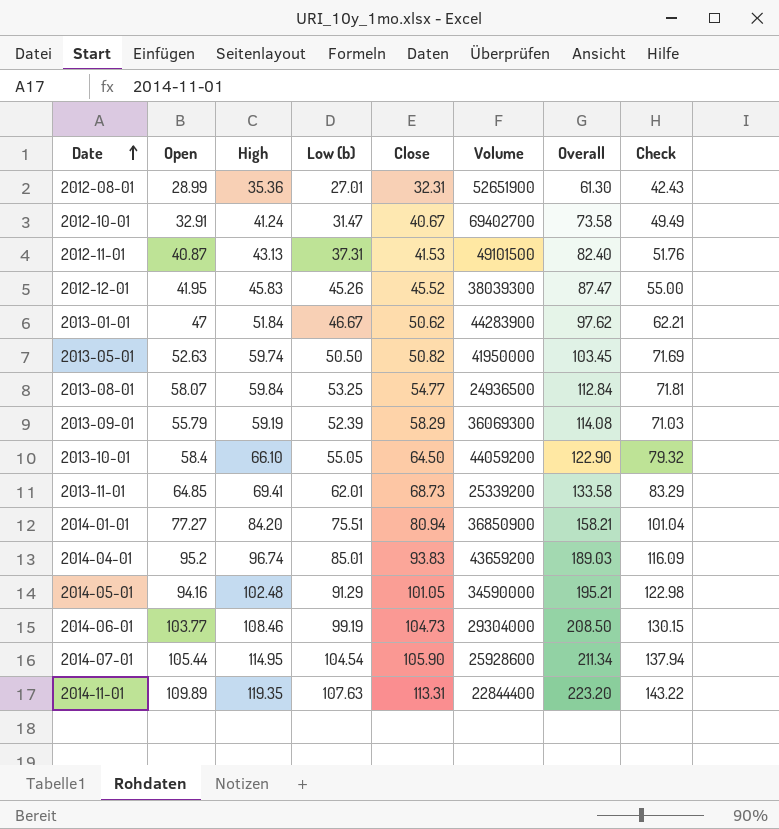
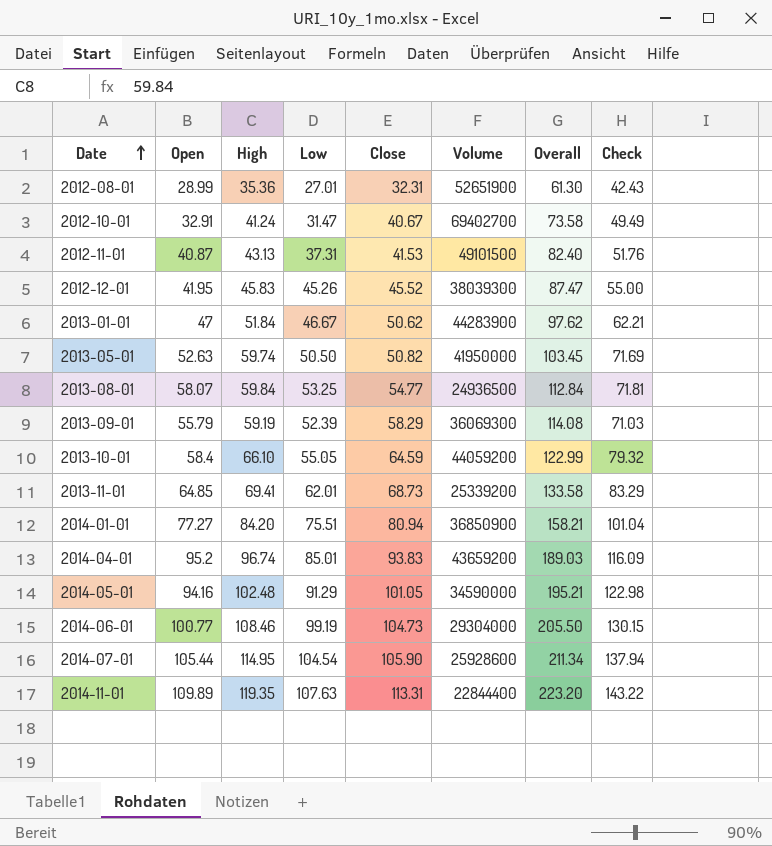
column name: Low (b) -> Low
2013-10-01 | Close: 64.50 -> 64.59
2013-10-01 | Overall: 122.90 -> 122.99
2014-06-01 | Open: 103.77 -> 100.77
2014-06-01 | Overall: 208.50 -> 205.50

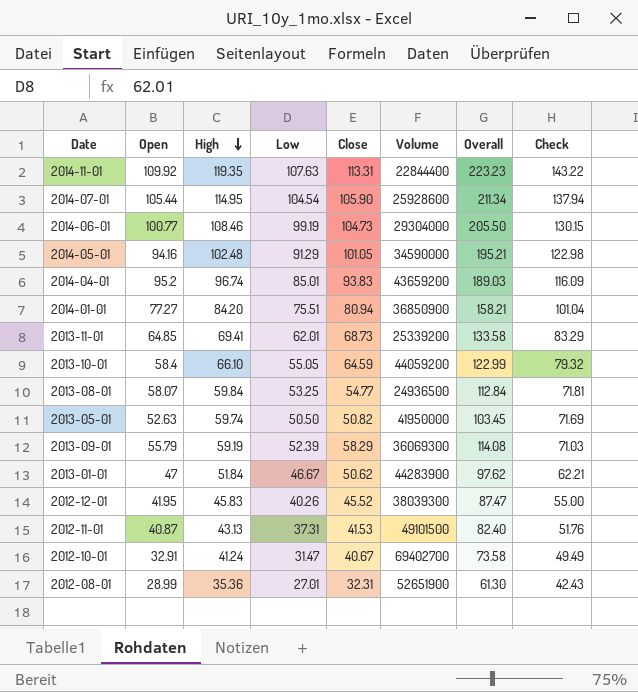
row order: Date ascending -> High descending
2014-11-01 | Open: 109.89 -> 109.92
2014-11-01 | Overall: 223.20 -> 223.23
2012-12-01 | Low: 45.26 -> 40.26

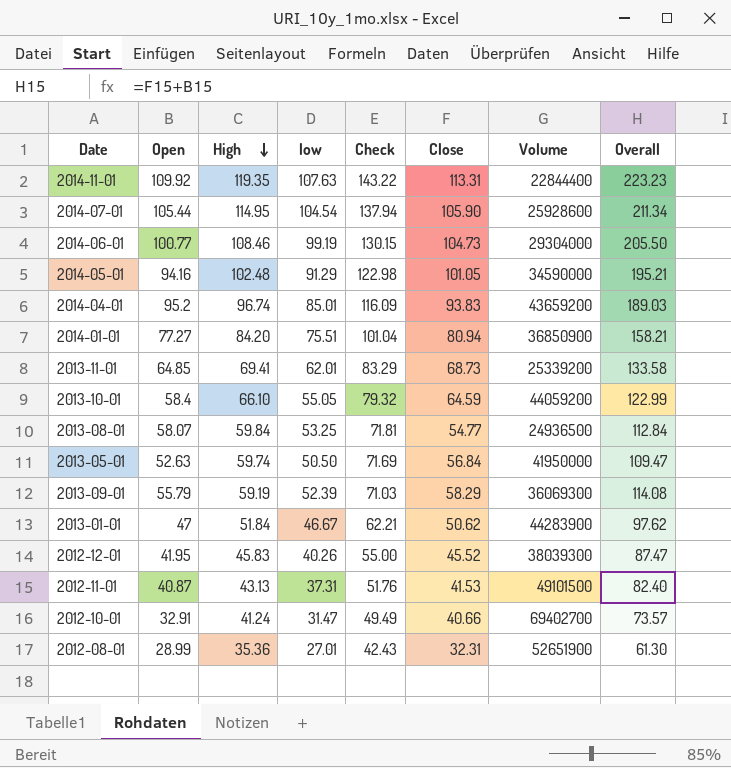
column name: Low -> low
column Check | position: 8 -> 5
2013-05-01 | Close: 50.82 -> 56.84
2013-05-01 | Overall: 103.45 -> 109.47
2012-10-01 | Close: 40.67 -> 40.66
2012-10-01 | Overall: 73.58 -> 73.57

